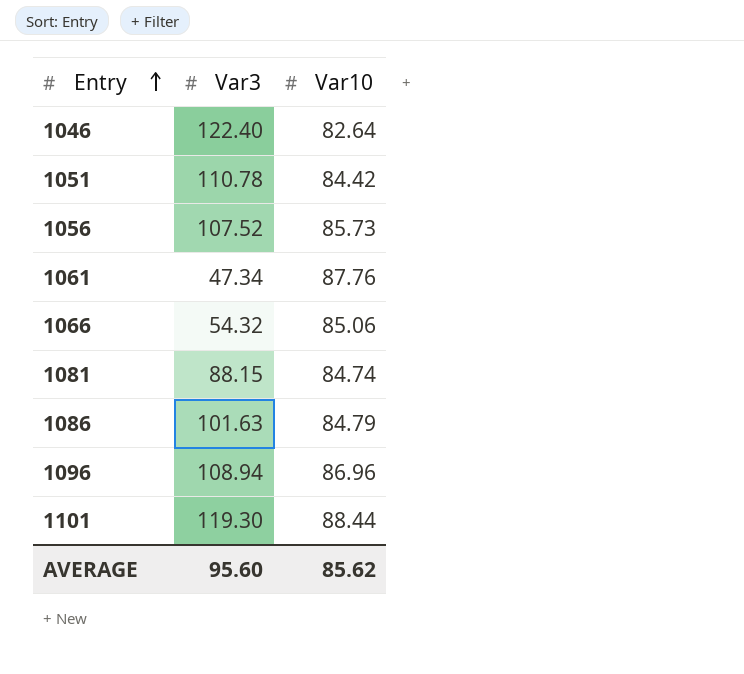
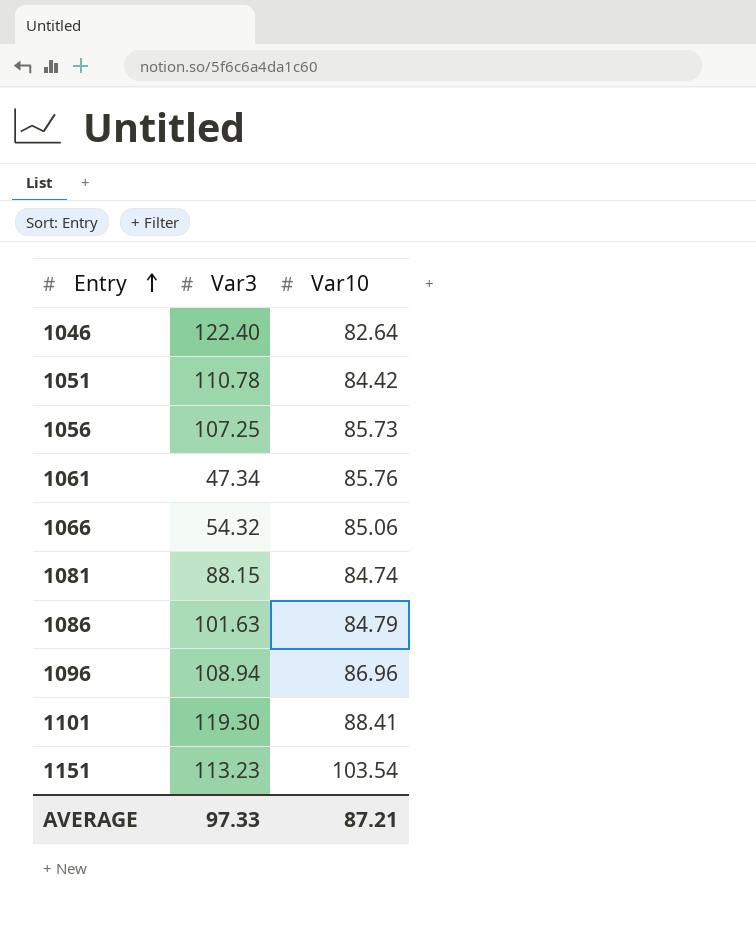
1056 | Var3: 107.52 -> 107.25
1061 | Var10: 87.76 -> 85.76
1101 | Var10: 88.44 -> 88.41
row 1151: none -> 113.23 | 103.54
AVERAGE | Var3: 95.60 -> 97.33
AVERAGE | Var10: 85.62 -> 87.21

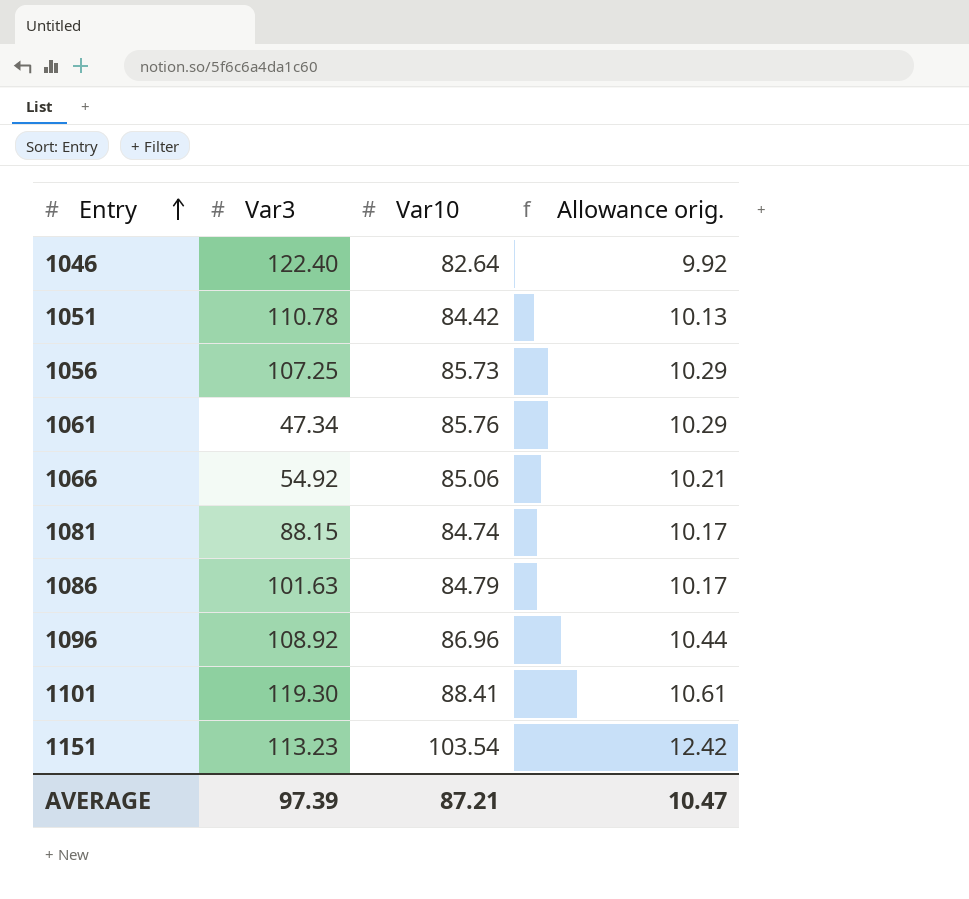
column Allowance orig. | formula: none -> [Var10] * 0.12
1066 | Var3: 54.32 -> 54.92
1096 | Var3: 108.94 -> 108.92
AVERAGE | Var3: 97.33 -> 97.39

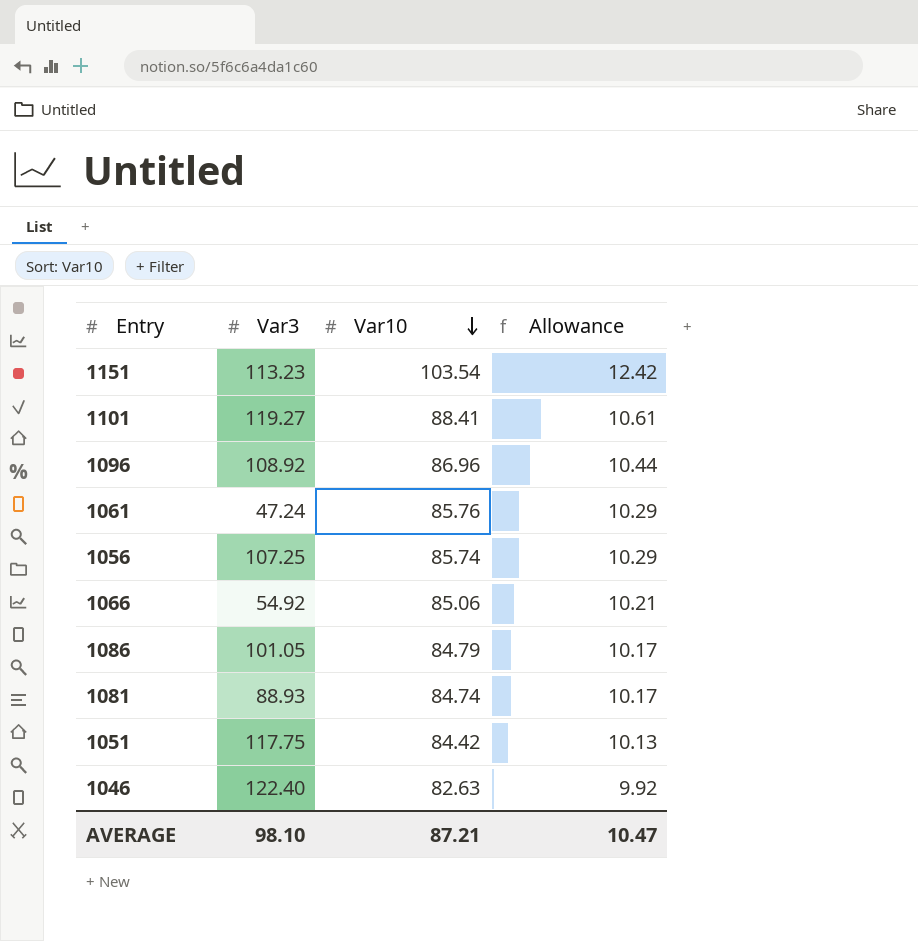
row order: Entry ascending -> Var10 descending
column name: Allowance orig. -> Allowance
1101 | Var3: 119.30 -> 119.27
1061 | Var3: 47.34 -> 47.24
1056 | Var10: 85.73 -> 85.74
1086 | Var3: 101.63 -> 101.05
1081 | Var3: 88.15 -> 88.93
1051 | Var3: 110.78 -> 117.75
1046 | Var10: 82.64 -> 82.63
AVERAGE | Var3: 97.39 -> 98.10

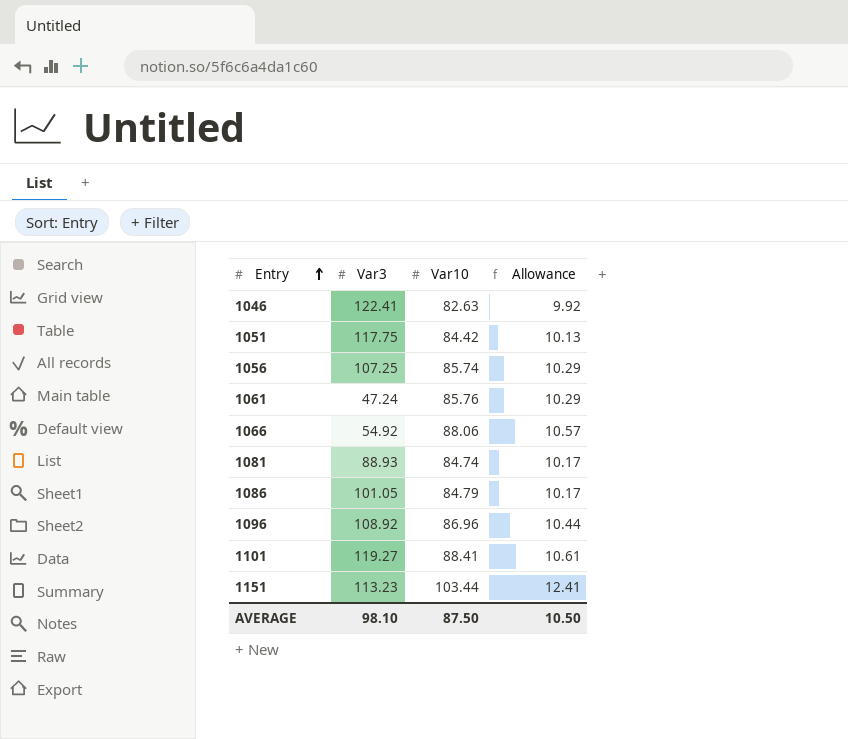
row order: Var10 descending -> Entry ascending
1046 | Var3: 122.40 -> 122.41
1066 | Var10: 85.06 -> 88.06
1066 | Allowance: 10.21 -> 10.57
1151 | Var10: 103.54 -> 103.44
1151 | Allowance: 12.42 -> 12.41
AVERAGE | Var10: 87.21 -> 87.50
AVERAGE | Allowance: 10.47 -> 10.50

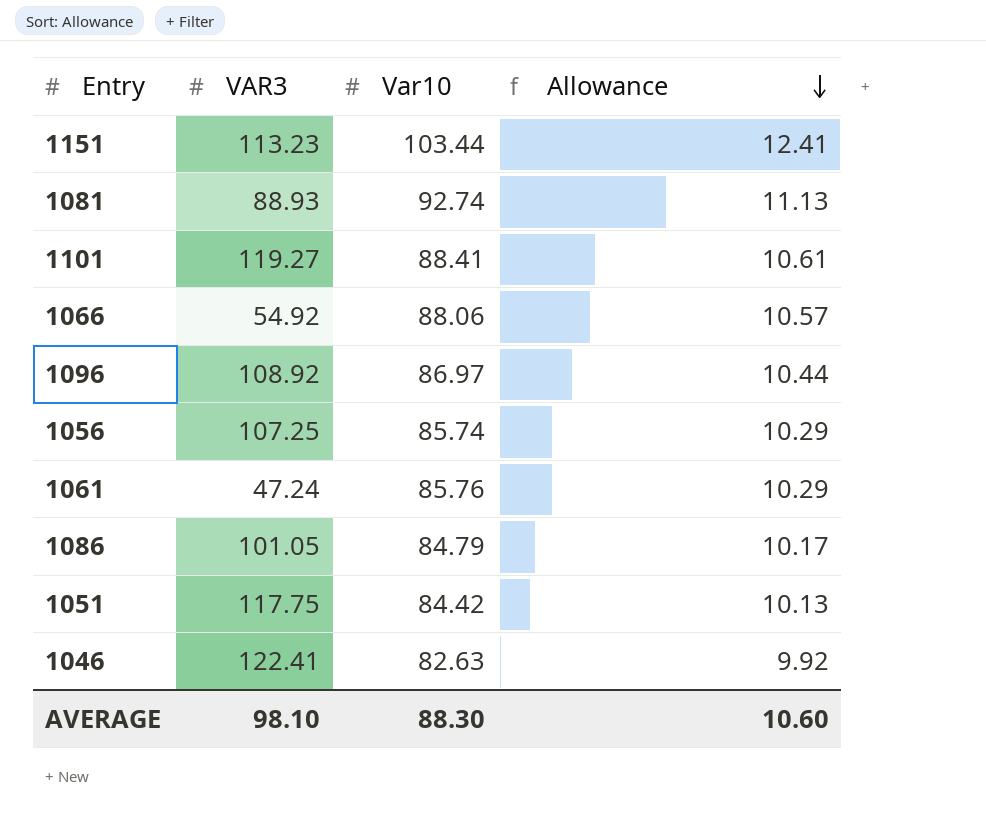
row order: Entry ascending -> Allowance descending
column name: Var3 -> VAR3
1081 | Var10: 84.74 -> 92.74
1081 | Allowance: 10.17 -> 11.13
1096 | Var10: 86.96 -> 86.97
AVERAGE | Var10: 87.50 -> 88.30
AVERAGE | Allowance: 10.50 -> 10.60

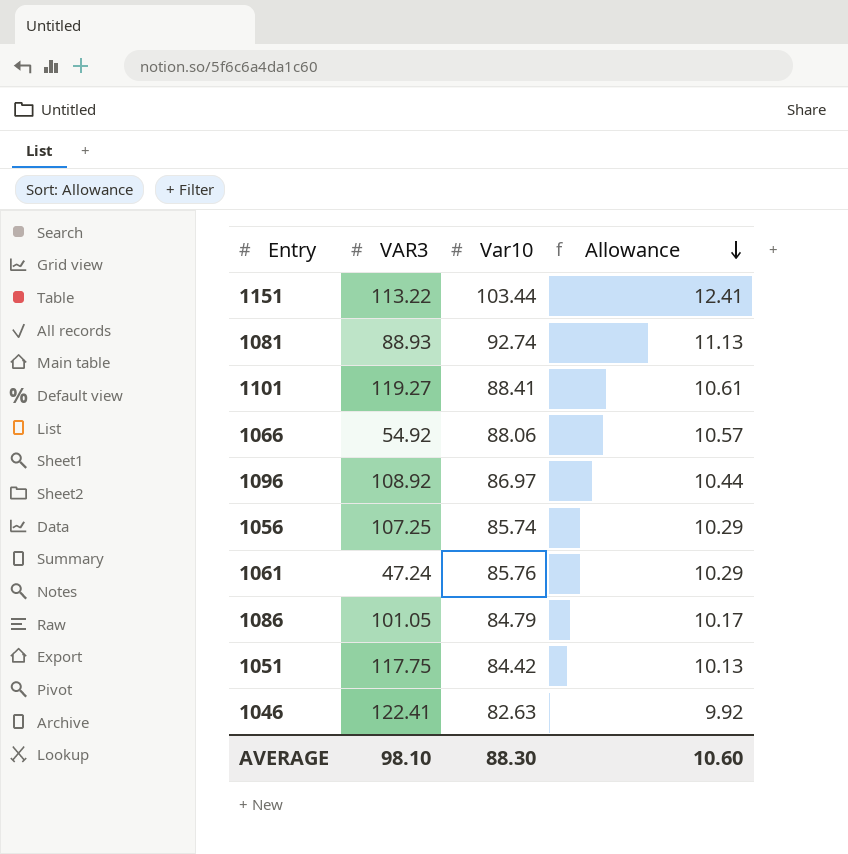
1151 | VAR3: 113.23 -> 113.22

